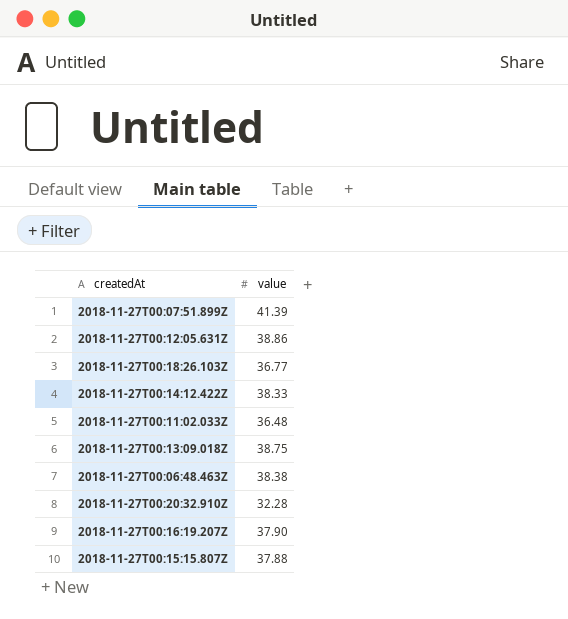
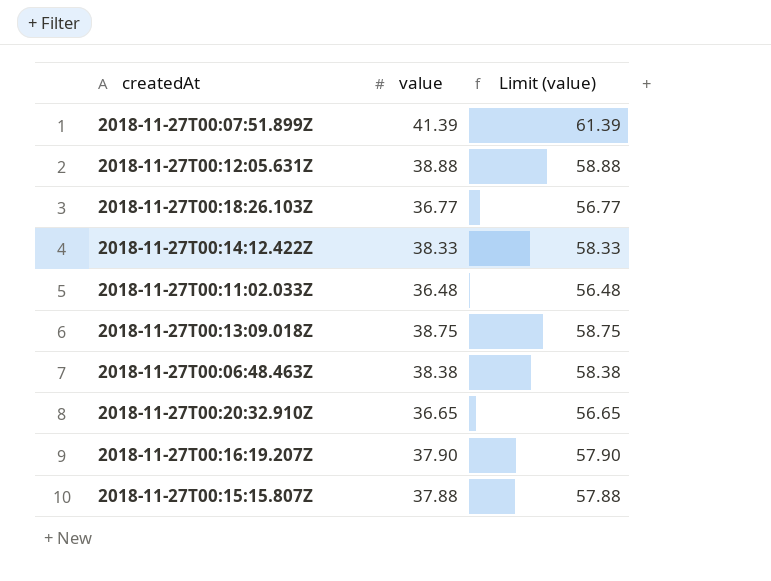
column Limit (value) | formula: none -> [value] + 20
2018-11-27T00:12:05.631Z | value: 38.86 -> 38.88
2018-11-27T00:20:32.910Z | value: 32.28 -> 36.65

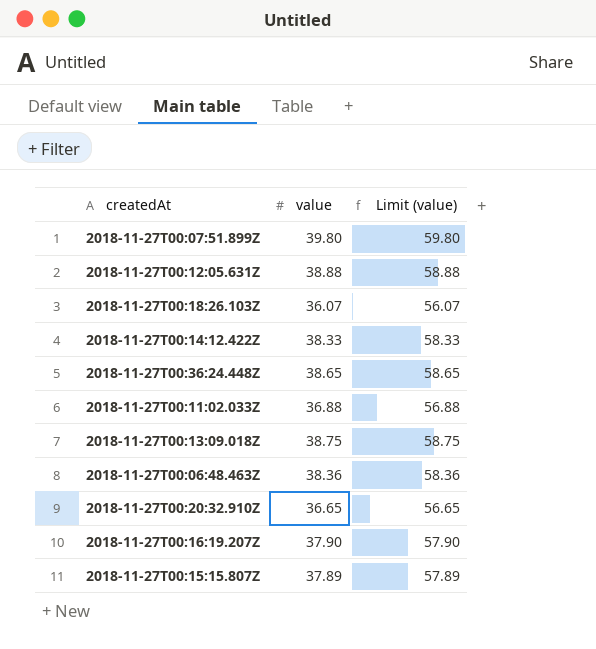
2018-11-27T00:07:51.899Z | value: 41.39 -> 39.80
2018-11-27T00:07:51.899Z | Limit (value): 61.39 -> 59.80
2018-11-27T00:18:26.103Z | value: 36.77 -> 36.07
2018-11-27T00:18:26.103Z | Limit (value): 56.77 -> 56.07
row 2018-11-27T00:36:24.448Z: none -> 38.65 | 58.65
2018-11-27T00:11:02.033Z | value: 36.48 -> 36.88
2018-11-27T00:11:02.033Z | Limit (value): 56.48 -> 56.88
2018-11-27T00:06:48.463Z | value: 38.38 -> 38.36
2018-11-27T00:06:48.463Z | Limit (value): 58.38 -> 58.36
2018-11-27T00:15:15.807Z | value: 37.88 -> 37.89
2018-11-27T00:15:15.807Z | Limit (value): 57.88 -> 57.89

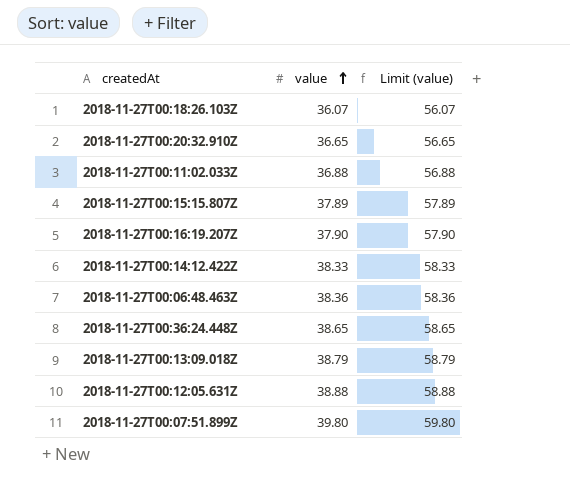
row order: none -> value ascending
2018-11-27T00:13:09.018Z | value: 38.75 -> 38.79
2018-11-27T00:13:09.018Z | Limit (value): 58.75 -> 58.79

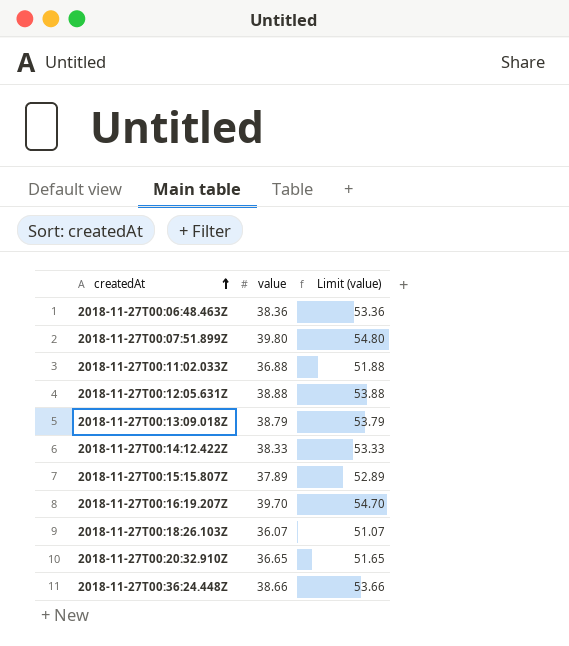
row order: value ascending -> createdAt ascending
column Limit (value) | formula: [value] + 20 -> [value] + 15
2018-11-27T00:16:19.207Z | value: 37.90 -> 39.70
2018-11-27T00:36:24.448Z | value: 38.65 -> 38.66

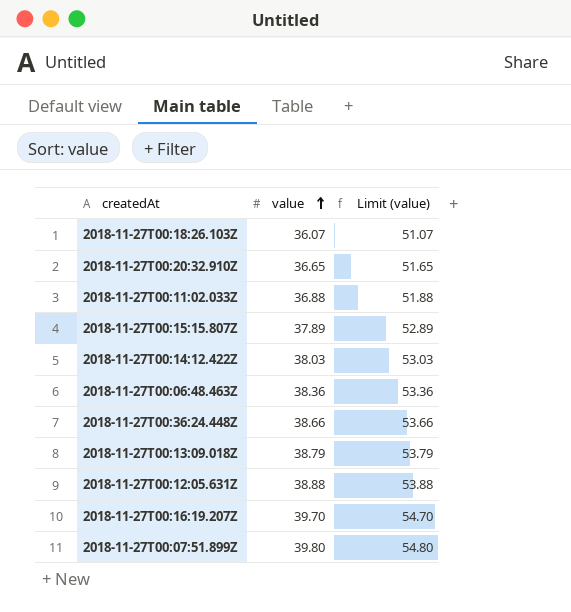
row order: createdAt ascending -> value ascending
2018-11-27T00:14:12.422Z | value: 38.33 -> 38.03
2018-11-27T00:14:12.422Z | Limit (value): 53.33 -> 53.03

